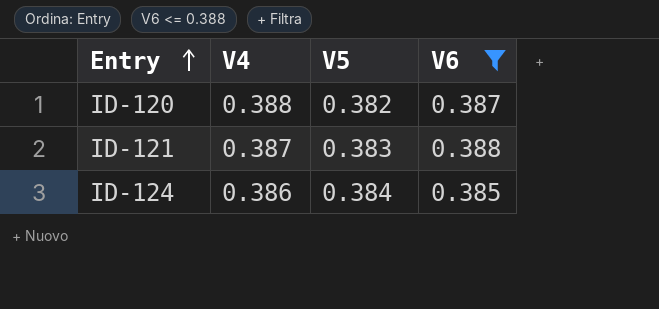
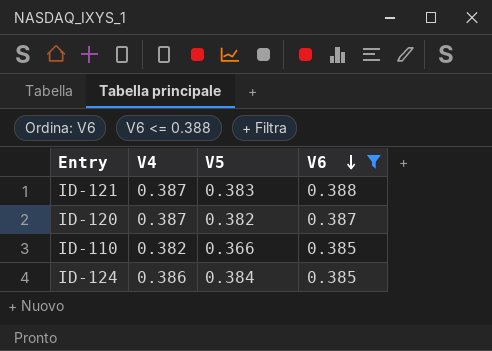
row order: Entry ascending -> V6 descending
ID-120 | V4: 0.388 -> 0.387
row ID-110: none -> 0.382 | 0.366 | 0.385

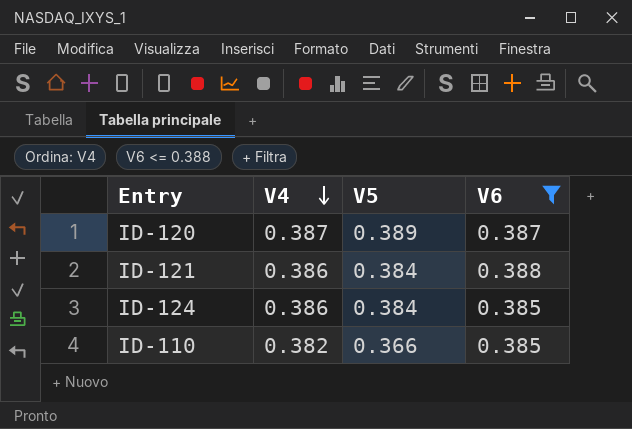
row order: V6 descending -> V4 descending
ID-120 | V5: 0.382 -> 0.389
ID-121 | V4: 0.387 -> 0.386
ID-121 | V5: 0.383 -> 0.384

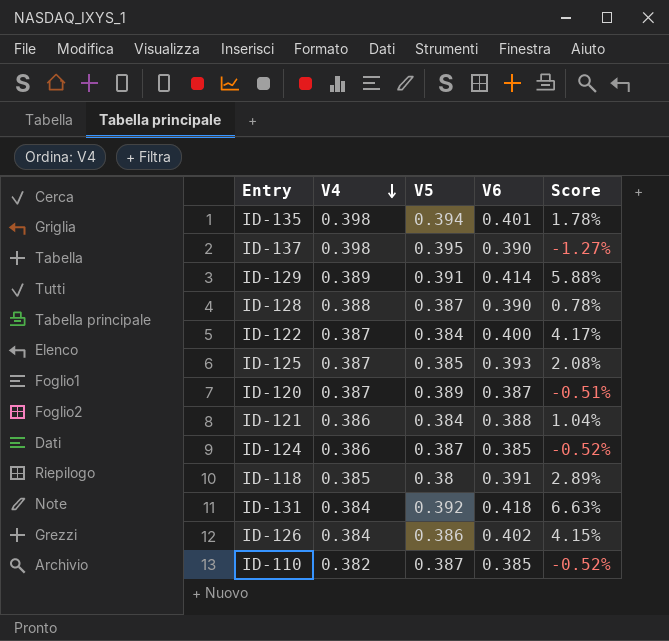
filter: V6 <= 0.388 -> none
column Score | formula: none -> ([V6] - [V5]) / [V5]
ID-124 | V5: 0.384 -> 0.387
ID-110 | V5: 0.366 -> 0.387

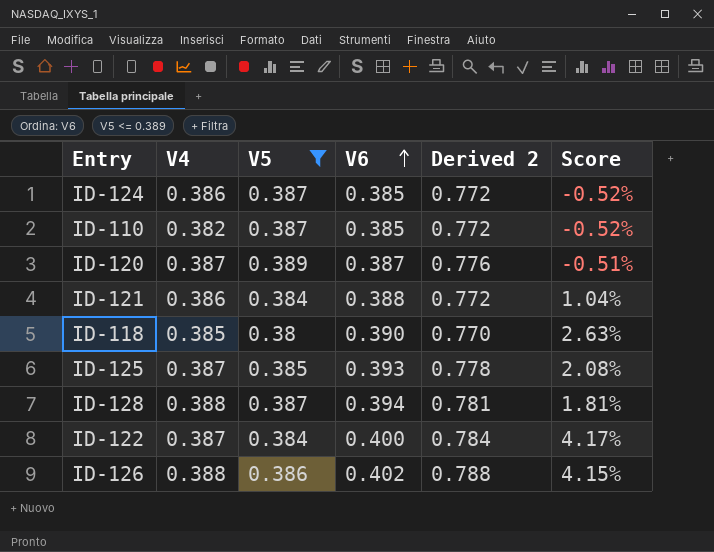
filter: none -> V5 <= 0.389
row order: V4 descending -> V6 ascending
column Derived 2 | formula: none -> [V5] + [V6]
ID-118 | V6: 0.391 -> 0.390
ID-118 | Score: 2.89% -> 2.63%
ID-128 | V6: 0.390 -> 0.394
ID-128 | Score: 0.78% -> 1.81%
ID-126 | V4: 0.384 -> 0.388

